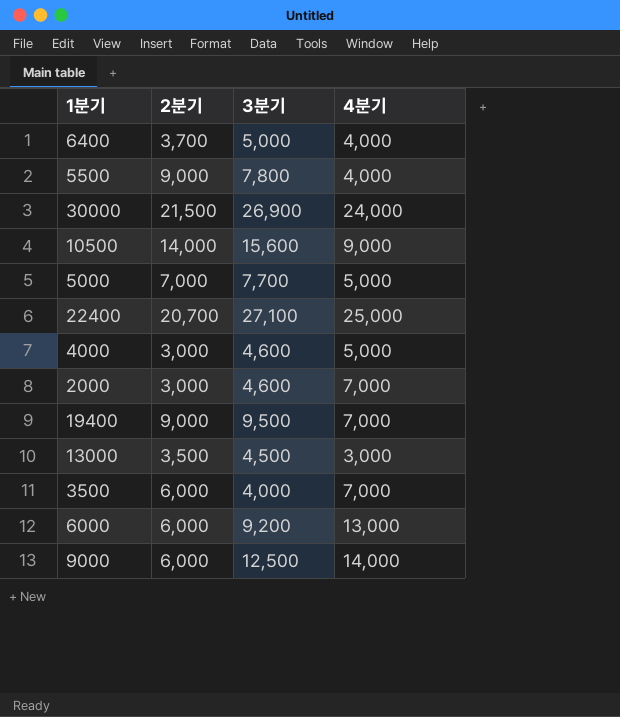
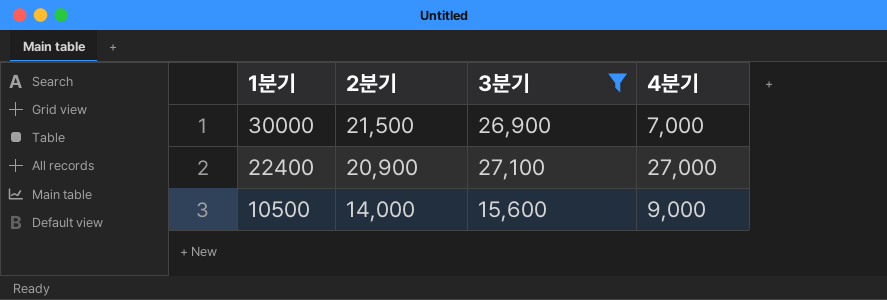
filter: none -> 3분기 >= 15,600
row order: none -> 1분기 descending
30000 | 4분기: 24,000 -> 7,000
22400 | 2분기: 20,700 -> 20,900
22400 | 4분기: 25,000 -> 27,000

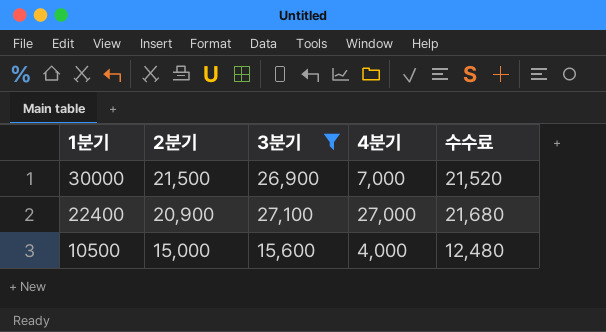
column 수수료 | formula: none -> [3분기] * 0.8
10500 | 2분기: 14,000 -> 15,000
10500 | 4분기: 9,000 -> 4,000

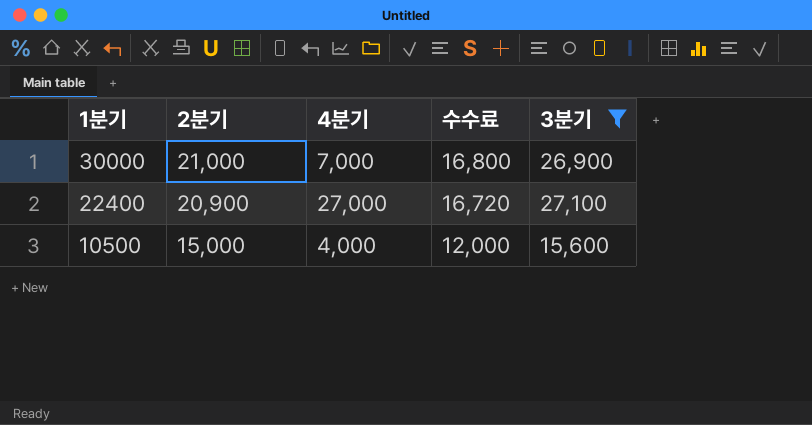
column 수수료 | formula: [3분기] * 0.8 -> [2분기] * 0.8
column 3분기 | position: 3 -> 5
30000 | 2분기: 21,500 -> 21,000

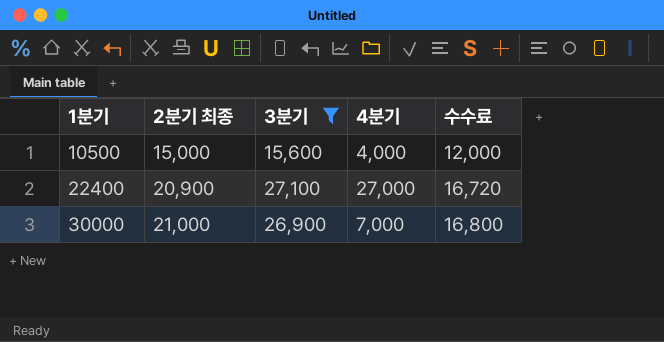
row order: 1분기 descending -> 1분기 ascending
column name: 2분기 -> 2분기 최종
column 3분기 | position: 5 -> 3

